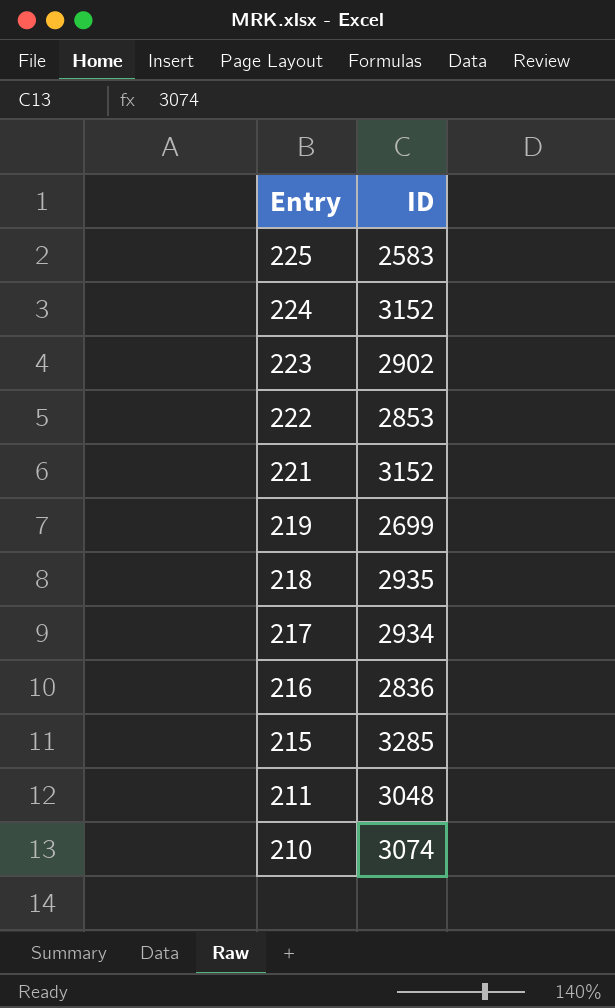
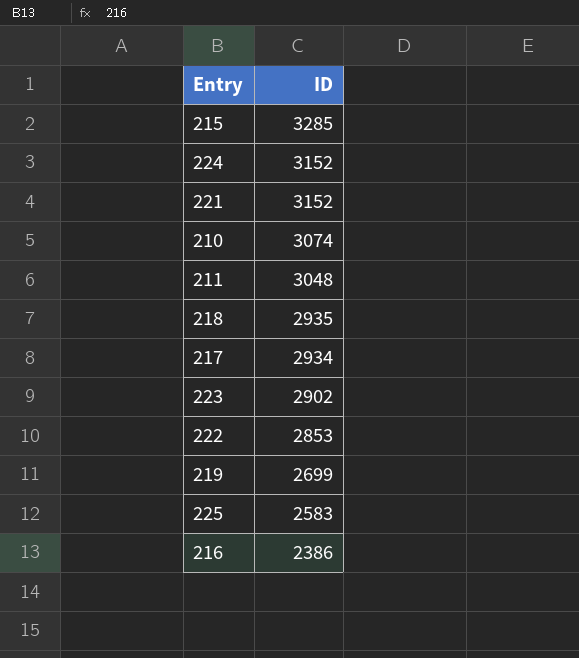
row order: Entry descending -> ID descending
216 | ID: 2836 -> 2386

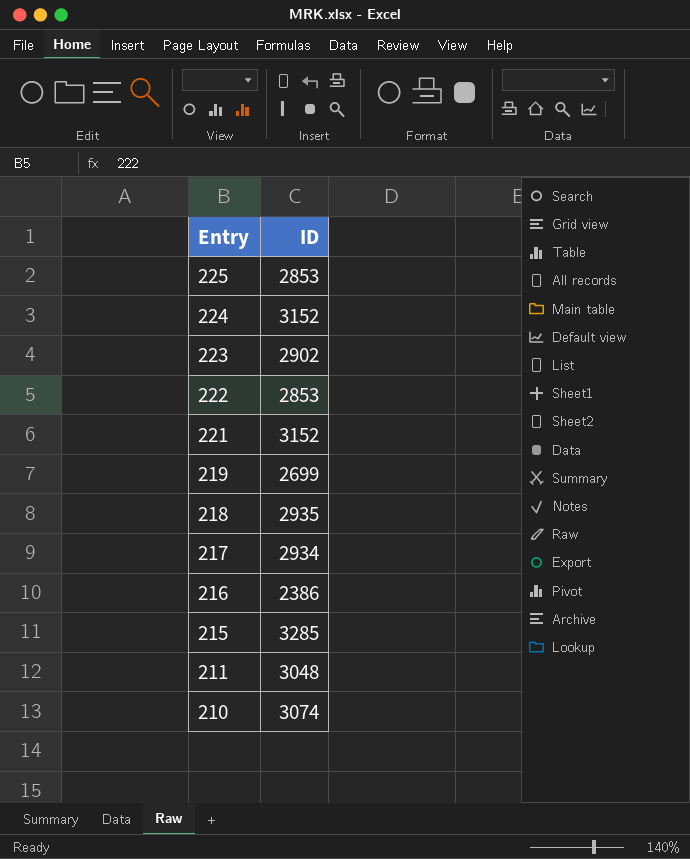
row order: ID descending -> Entry descending
225 | ID: 2583 -> 2853

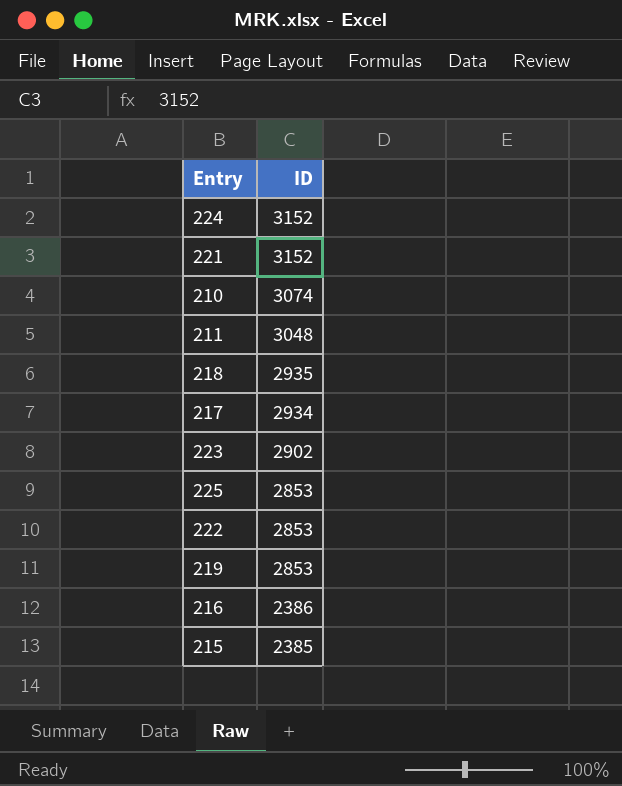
row order: Entry descending -> ID descending
219 | ID: 2699 -> 2853
215 | ID: 3285 -> 2385

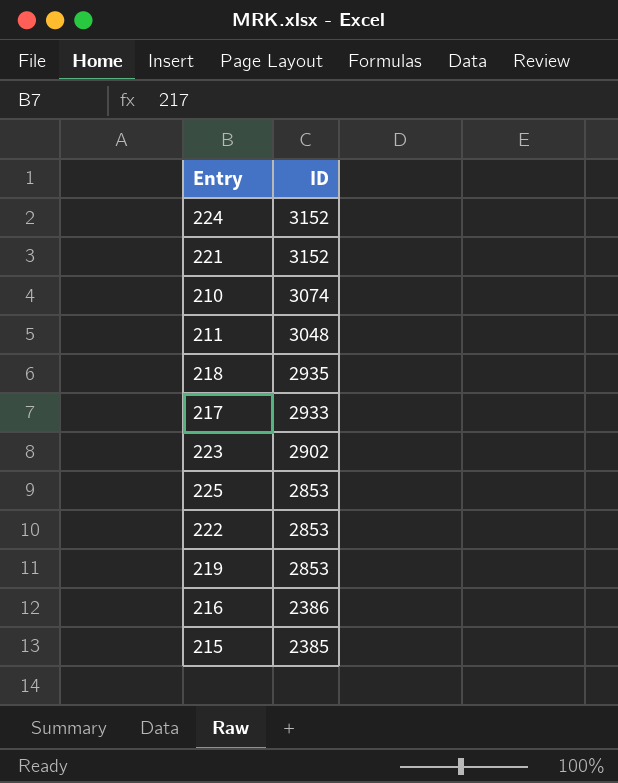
217 | ID: 2934 -> 2933

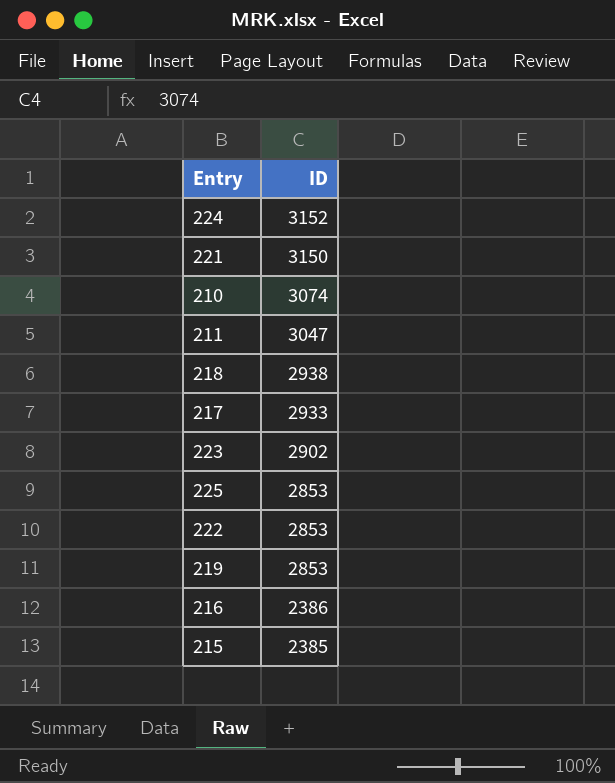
221 | ID: 3152 -> 3150
211 | ID: 3048 -> 3047
218 | ID: 2935 -> 2938

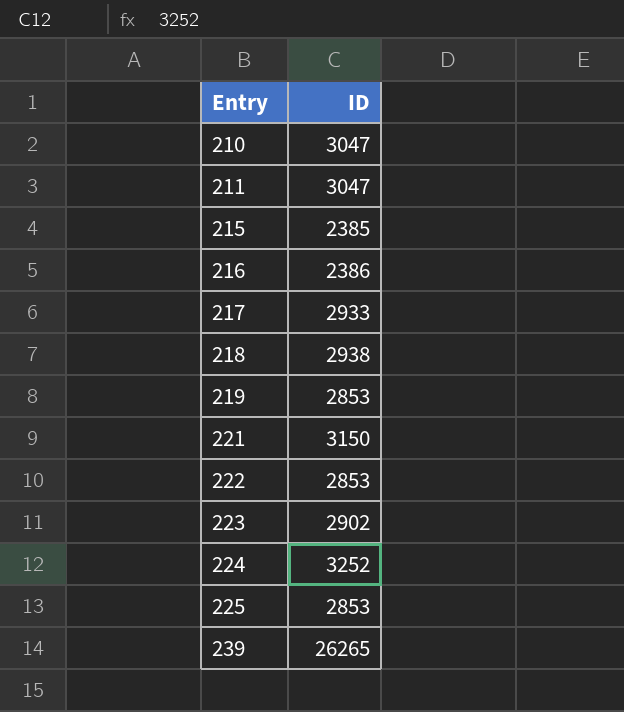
row order: ID descending -> Entry ascending
210 | ID: 3074 -> 3047
224 | ID: 3152 -> 3252
row 239: none -> 26265

